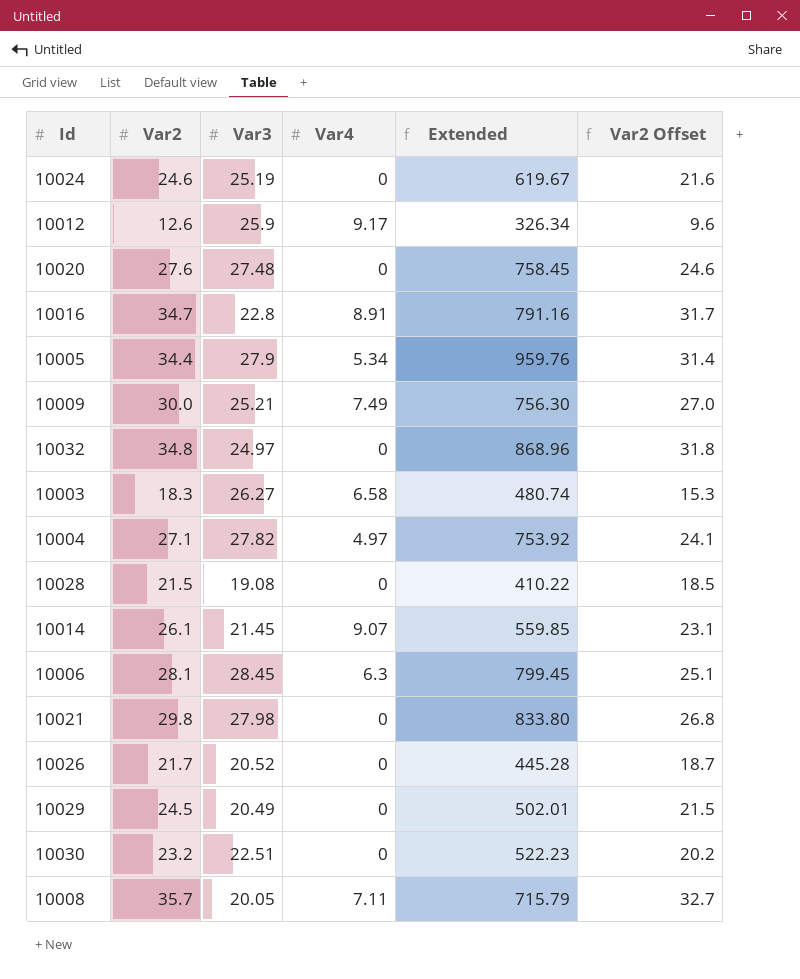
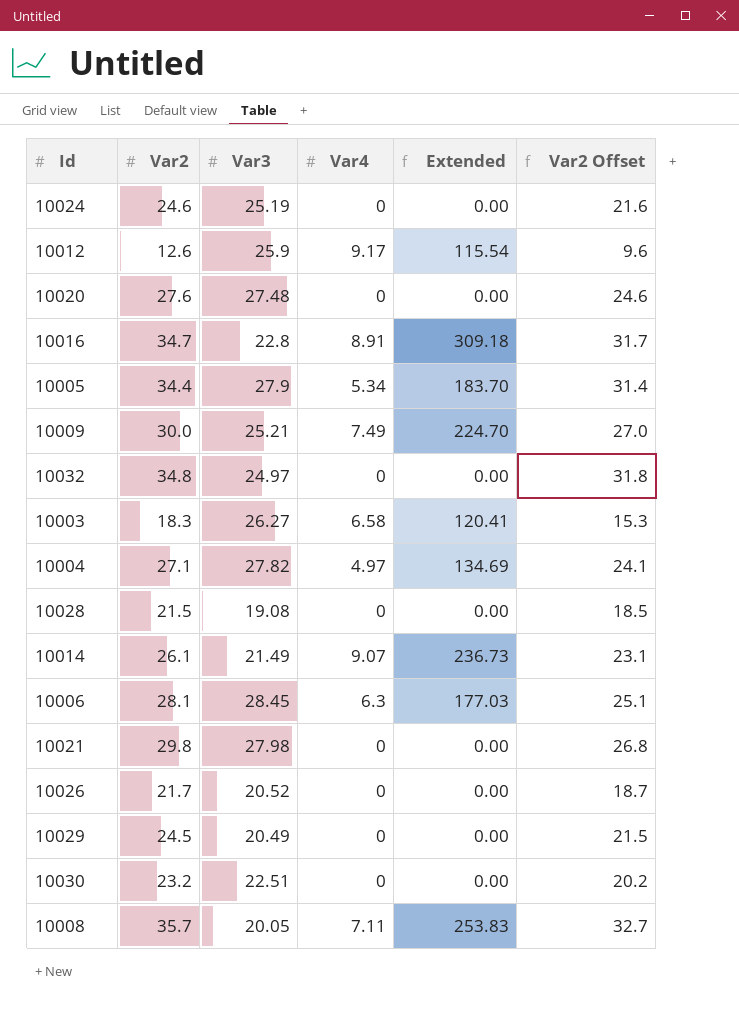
column Extended | formula: [Var2] * [Var3] -> [Var2] * [Var4]
10014 | Var3: 21.45 -> 21.49

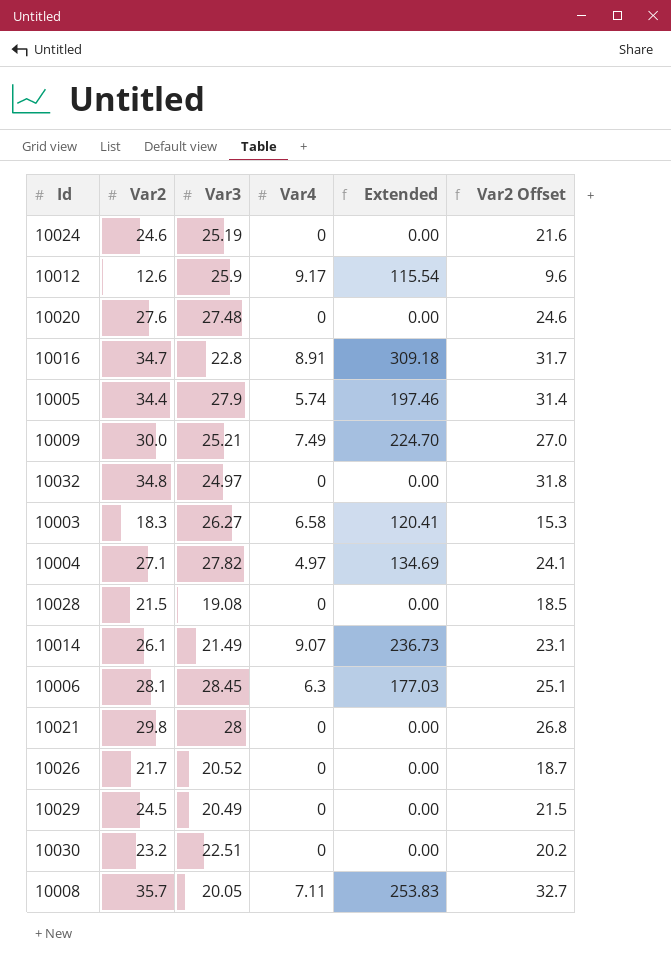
10005 | Var4: 5.34 -> 5.74
10005 | Extended: 183.70 -> 197.46
10021 | Var3: 27.98 -> 28

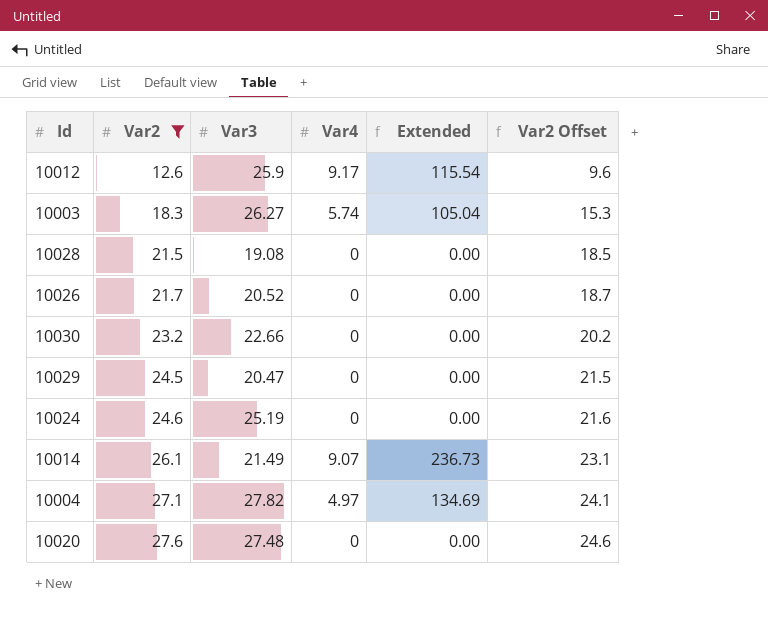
filter: none -> Var2 <= 27.6
row order: none -> Var2 ascending
10003 | Var4: 6.58 -> 5.74
10003 | Extended: 120.41 -> 105.04
10030 | Var3: 22.51 -> 22.66
10029 | Var3: 20.49 -> 20.47

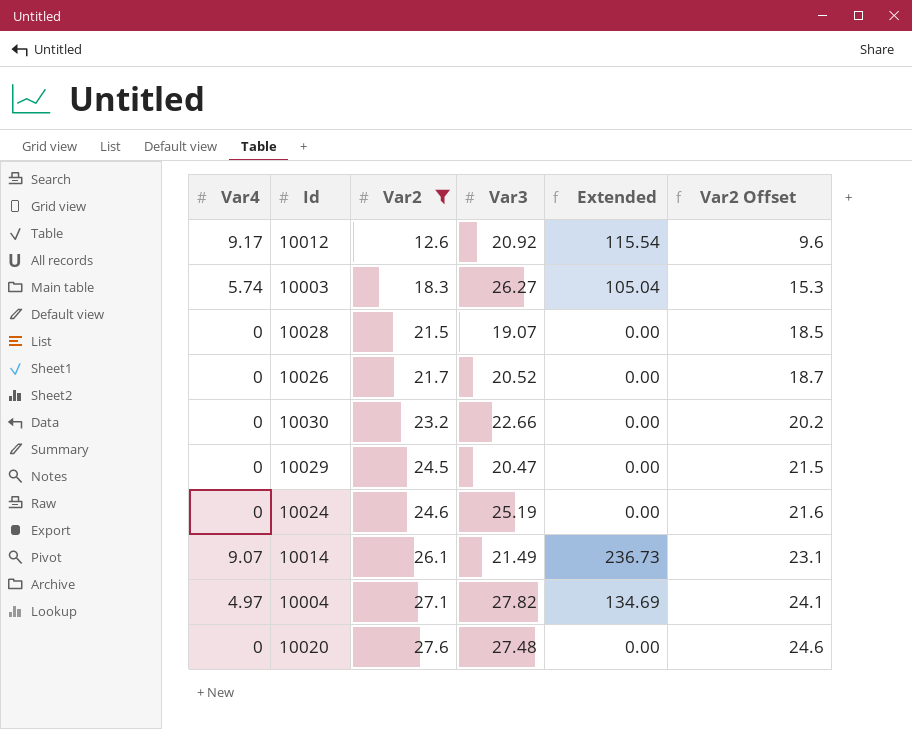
column Var4 | position: 4 -> 1
10012 | Var3: 25.9 -> 20.92
10028 | Var3: 19.08 -> 19.07

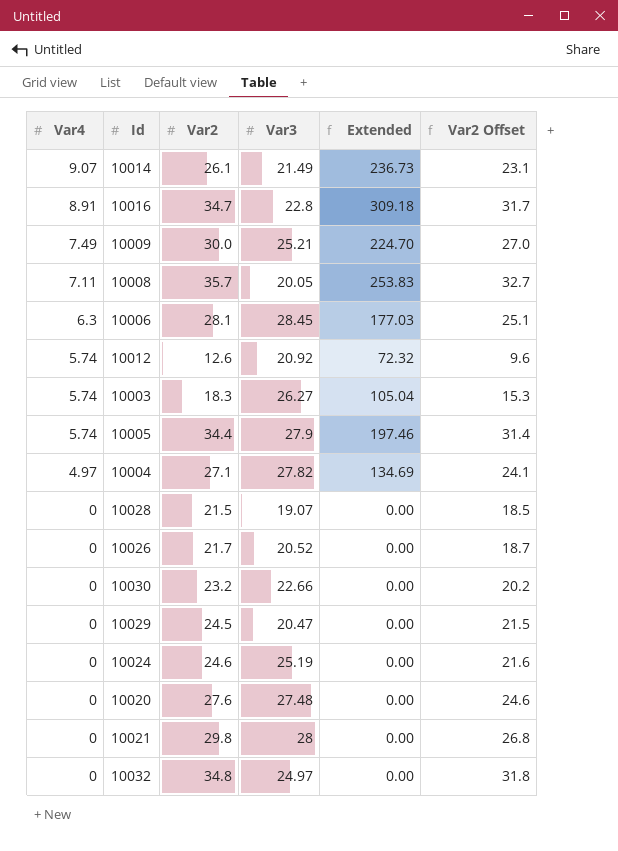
filter: Var2 <= 27.6 -> none
row order: Var2 ascending -> Var4 descending
10012 | Var4: 9.17 -> 5.74
10012 | Extended: 115.54 -> 72.32

